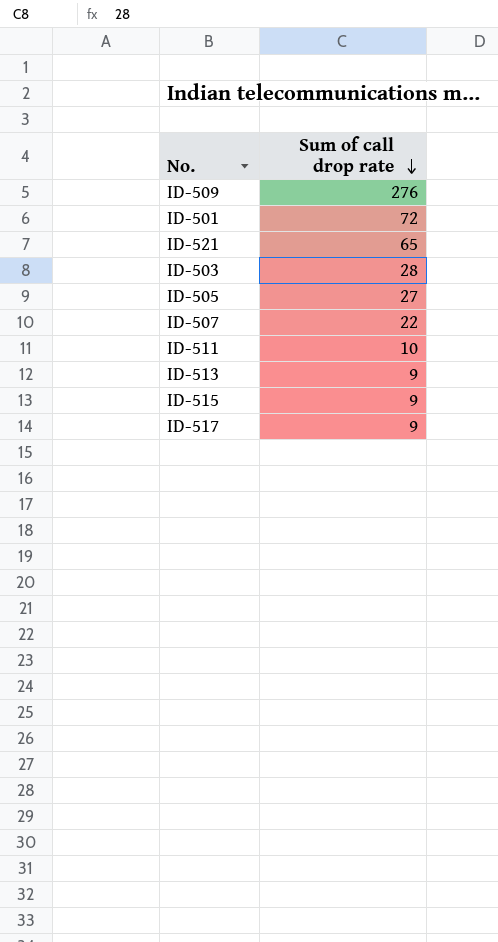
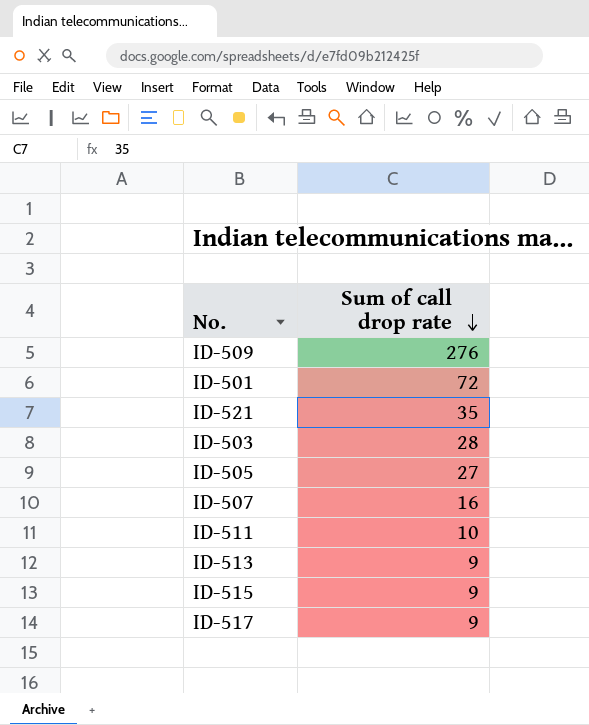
ID-521 | Sum of call drop rate: 65 -> 35
ID-507 | Sum of call drop rate: 22 -> 16

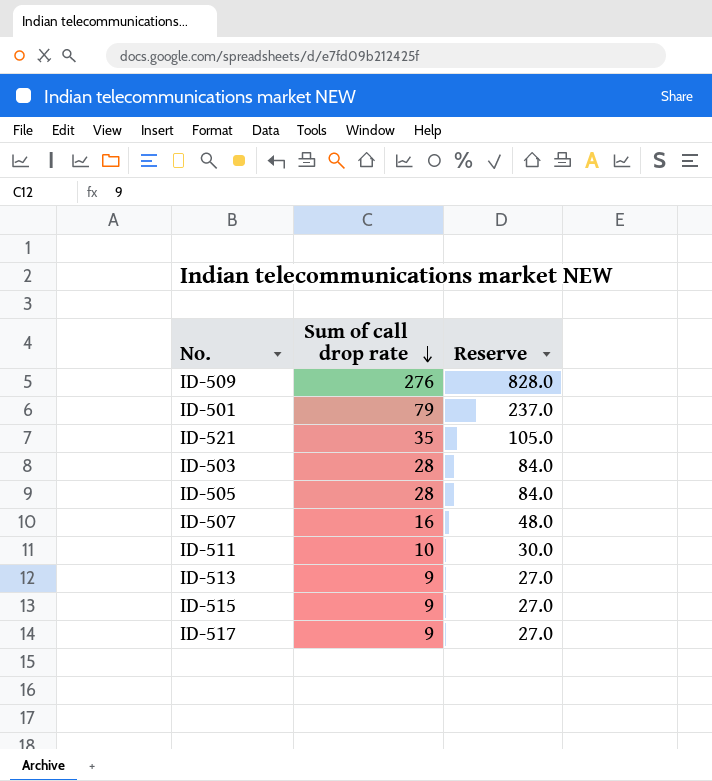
column Reserve | formula: none -> [Sum of call drop rate] * 3
ID-501 | Sum of call drop rate: 72 -> 79
ID-505 | Sum of call drop rate: 27 -> 28

